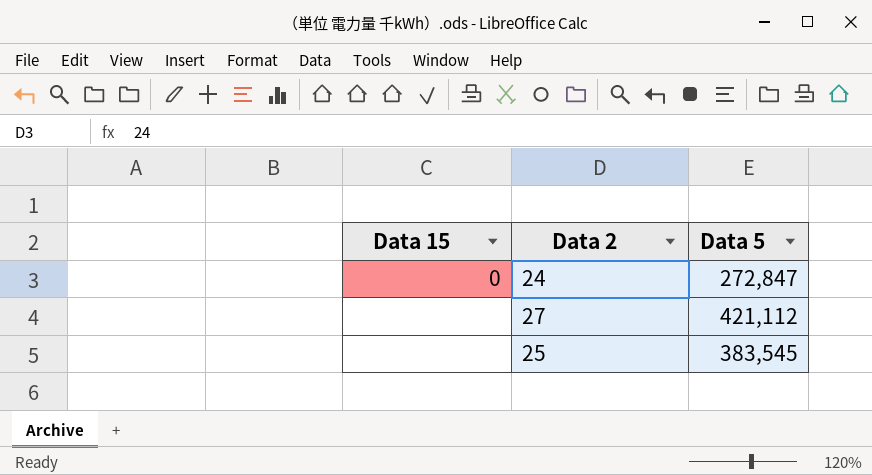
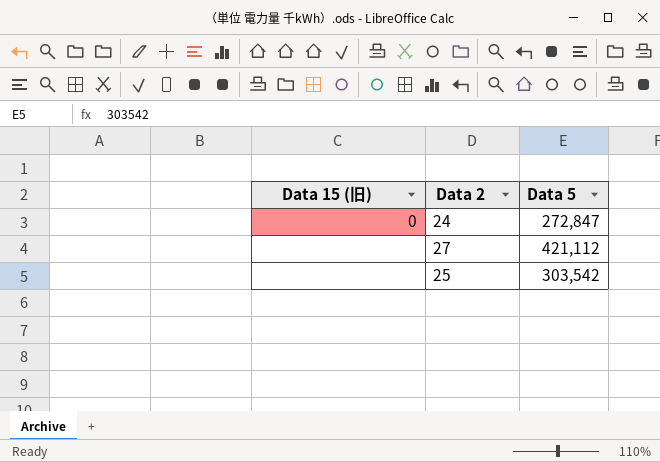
column name: Data 15 -> Data 15 (旧)
25 | Data 5: 383,545 -> 303,542

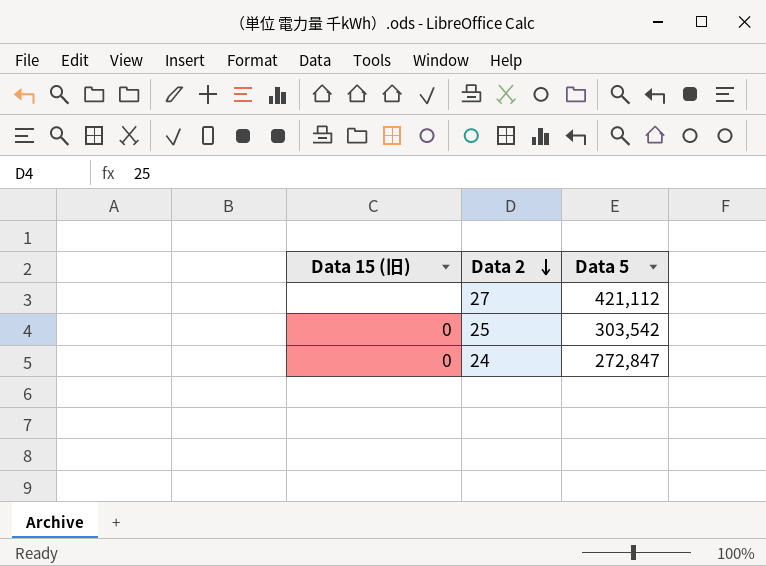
row order: none -> Data 2 descending
25 | Data 15 (旧): none -> 0

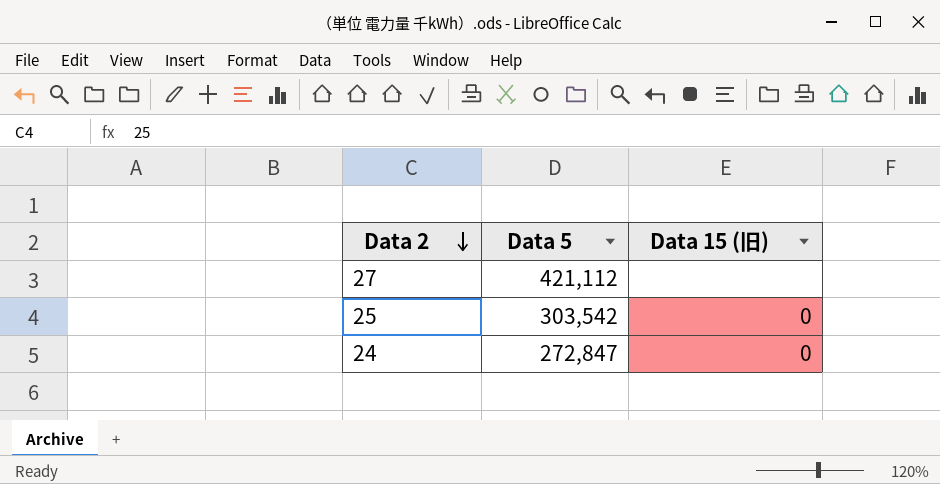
column Data 15 (旧) | position: 1 -> 3

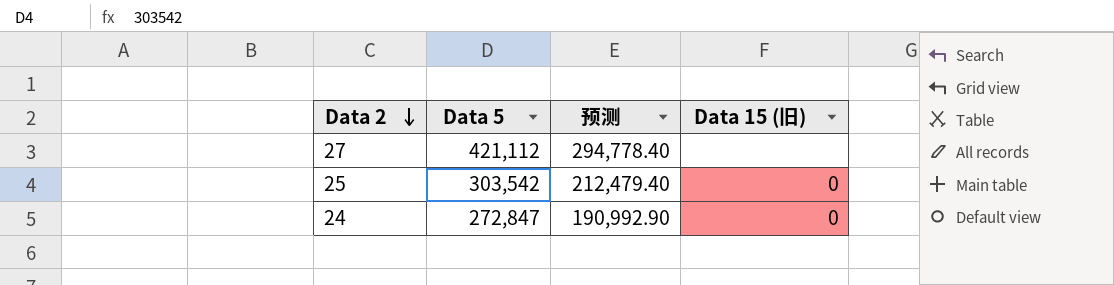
column 预测 | formula: none -> [Data 5] * 0.7

